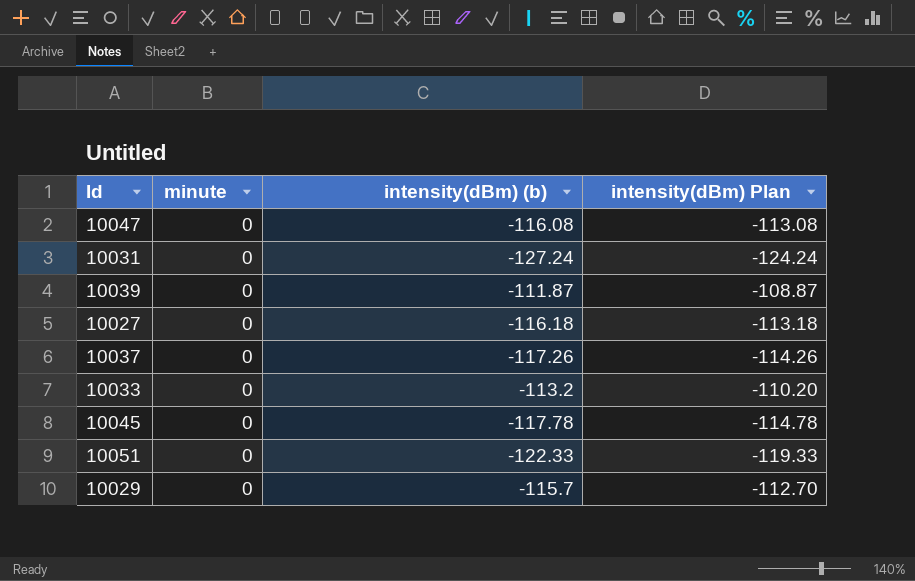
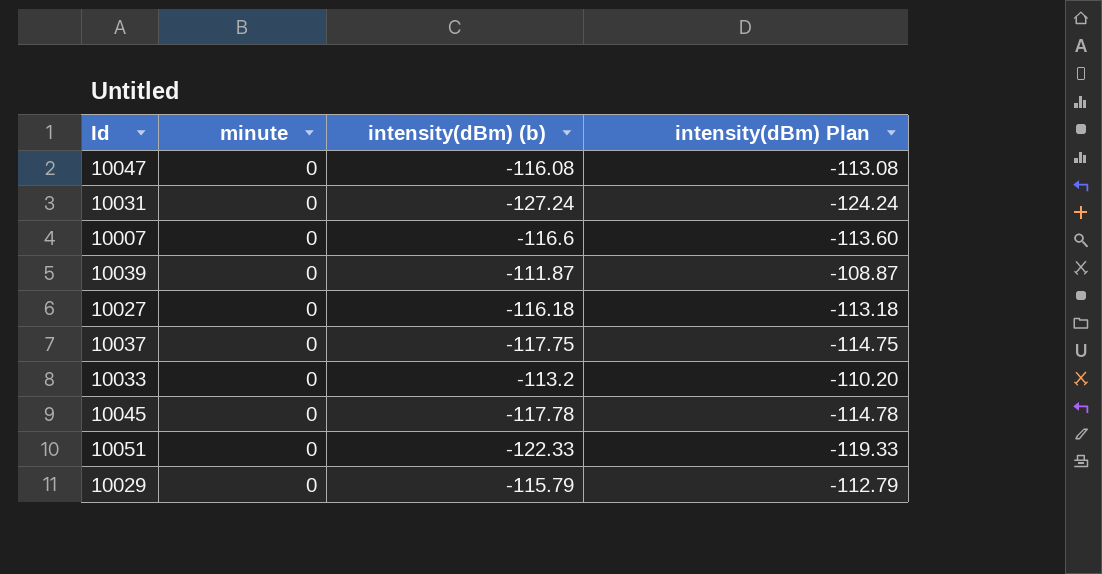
row 10007: none -> 0 | -116.6 | -113.60
10037 | intensity(dBm) (b): -117.26 -> -117.75
10037 | intensity(dBm) Plan: -114.26 -> -114.75
10029 | intensity(dBm) (b): -115.7 -> -115.79
10029 | intensity(dBm) Plan: -112.70 -> -112.79

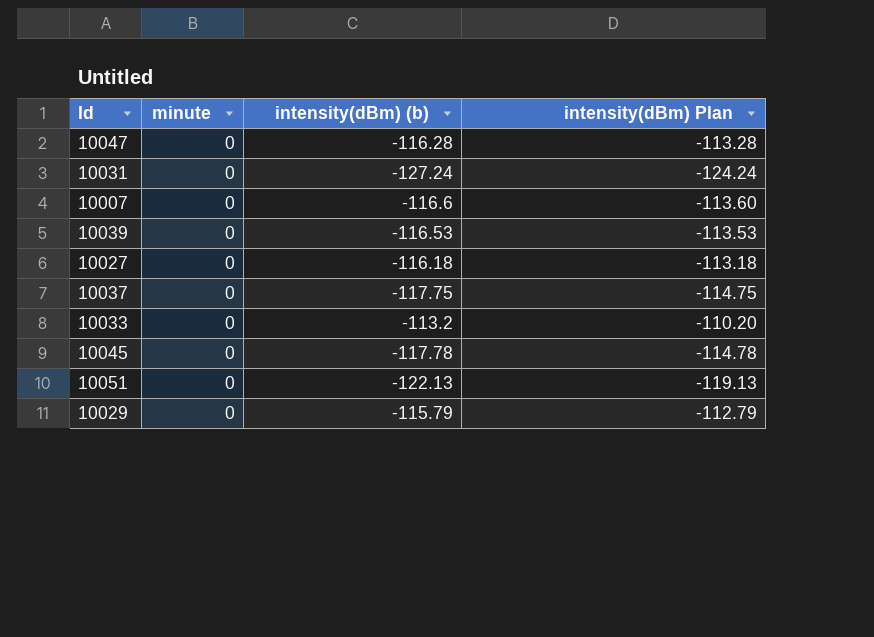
10047 | intensity(dBm) (b): -116.08 -> -116.28
10047 | intensity(dBm) Plan: -113.08 -> -113.28
10039 | intensity(dBm) (b): -111.87 -> -116.53
10039 | intensity(dBm) Plan: -108.87 -> -113.53
10051 | intensity(dBm) (b): -122.33 -> -122.13
10051 | intensity(dBm) Plan: -119.33 -> -119.13

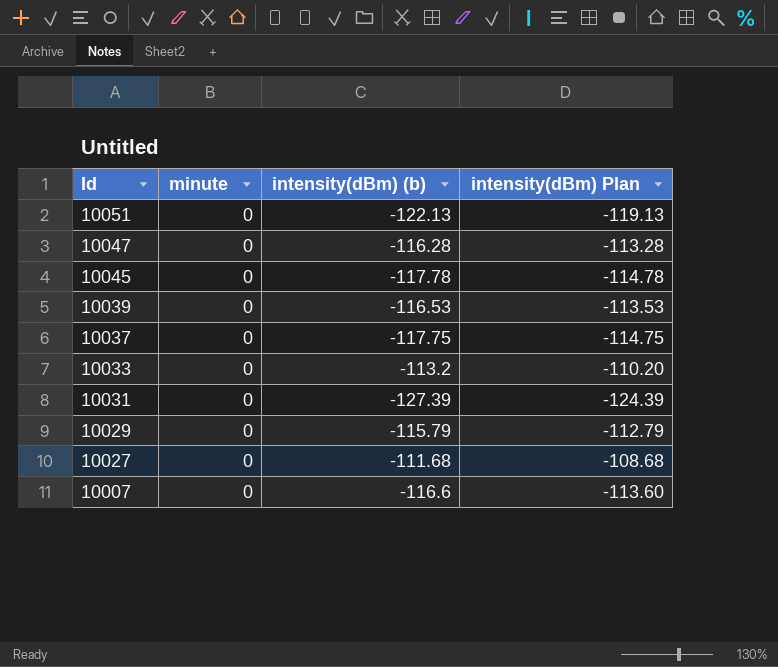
row order: none -> Id descending
10031 | intensity(dBm) (b): -127.24 -> -127.39
10031 | intensity(dBm) Plan: -124.24 -> -124.39
10027 | intensity(dBm) (b): -116.18 -> -111.68
10027 | intensity(dBm) Plan: -113.18 -> -108.68

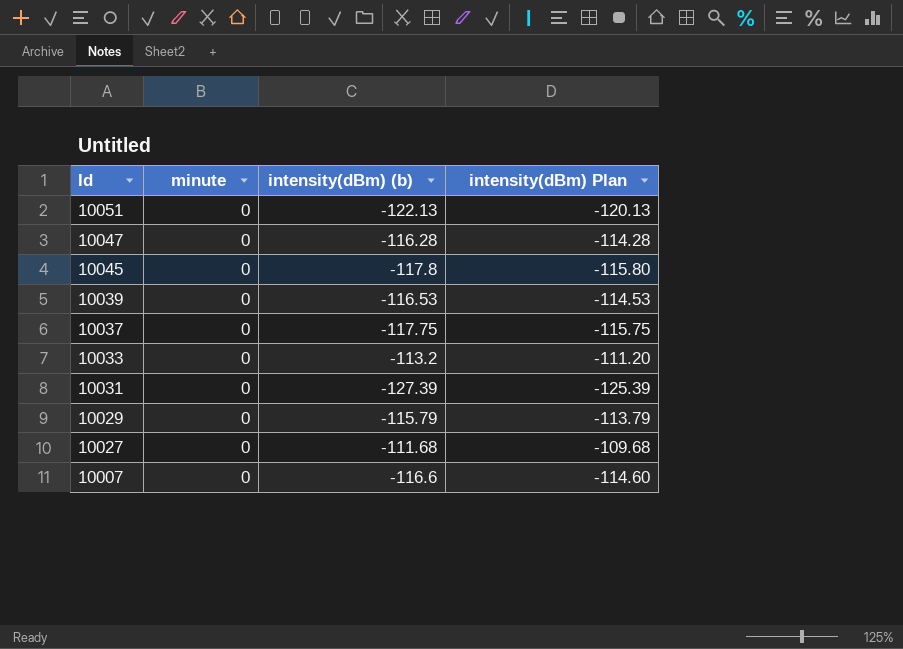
column intensity(dBm) Plan | formula: [intensity(dBm) (b)] + 3 -> [intensity(dBm) (b)] + 2
10045 | intensity(dBm) (b): -117.78 -> -117.8

